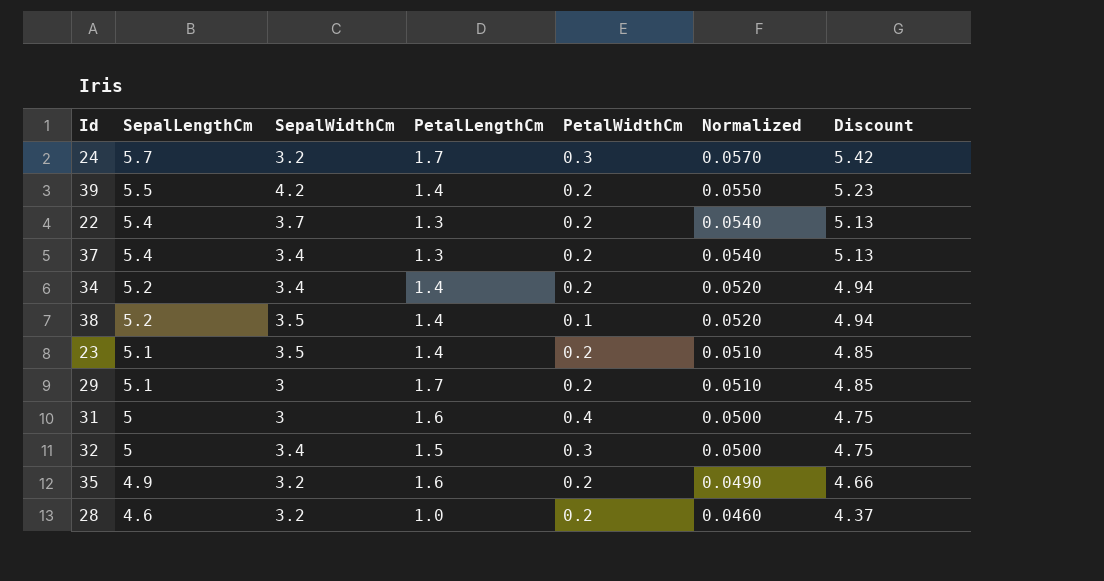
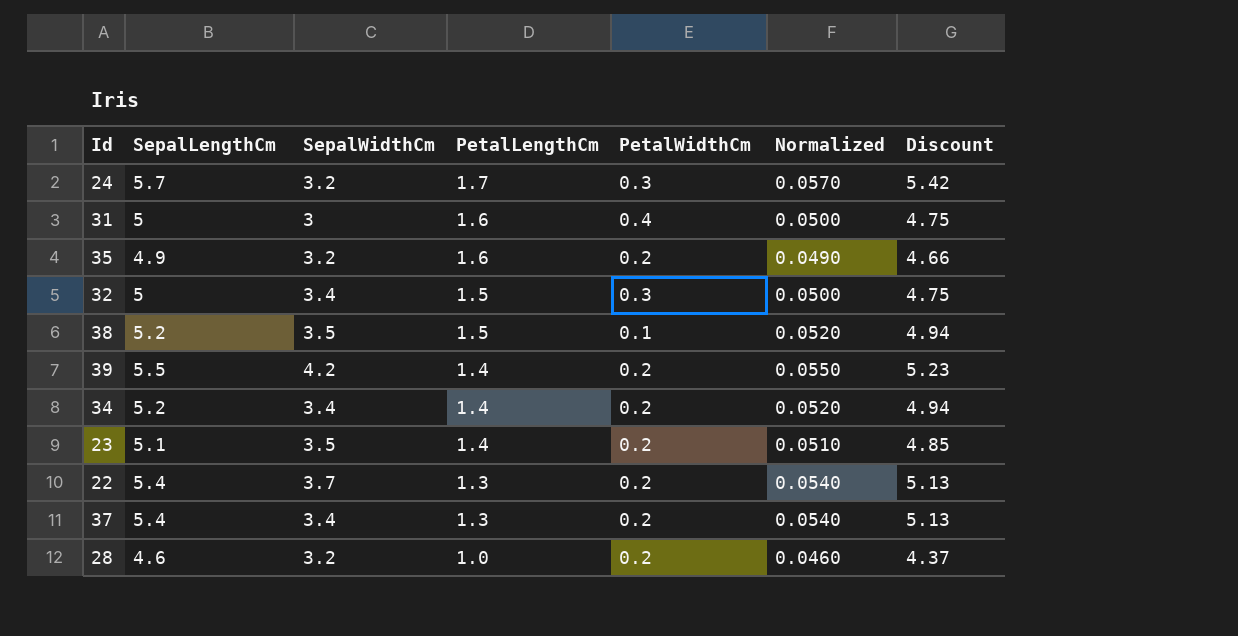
row order: SepalLengthCm descending -> PetalLengthCm descending
row 29: 5.1 | 3 | 1.7 | 0.2 | 0.0510 | 4.85 -> none
38 | PetalLengthCm: 1.4 -> 1.5

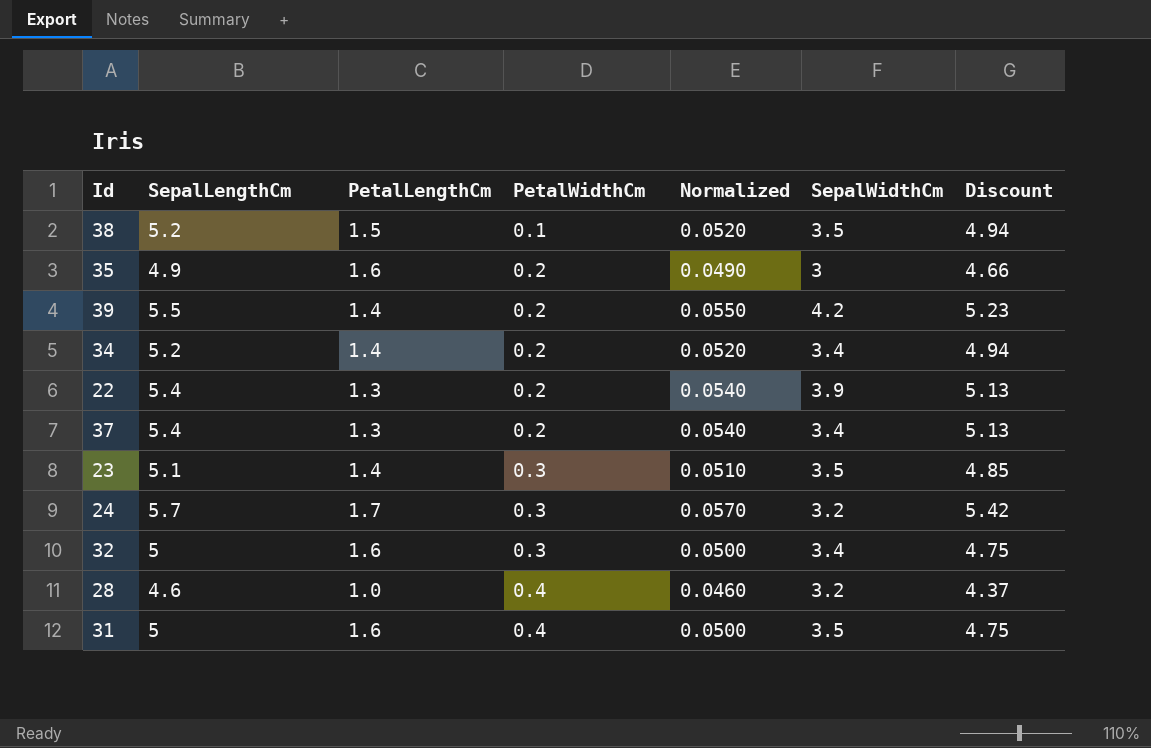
row order: PetalLengthCm descending -> PetalWidthCm ascending
column SepalWidthCm | position: 3 -> 6
35 | SepalWidthCm: 3.2 -> 3
22 | SepalWidthCm: 3.7 -> 3.9
23 | PetalWidthCm: 0.2 -> 0.3
32 | PetalLengthCm: 1.5 -> 1.6
28 | PetalWidthCm: 0.2 -> 0.4
31 | SepalWidthCm: 3 -> 3.5

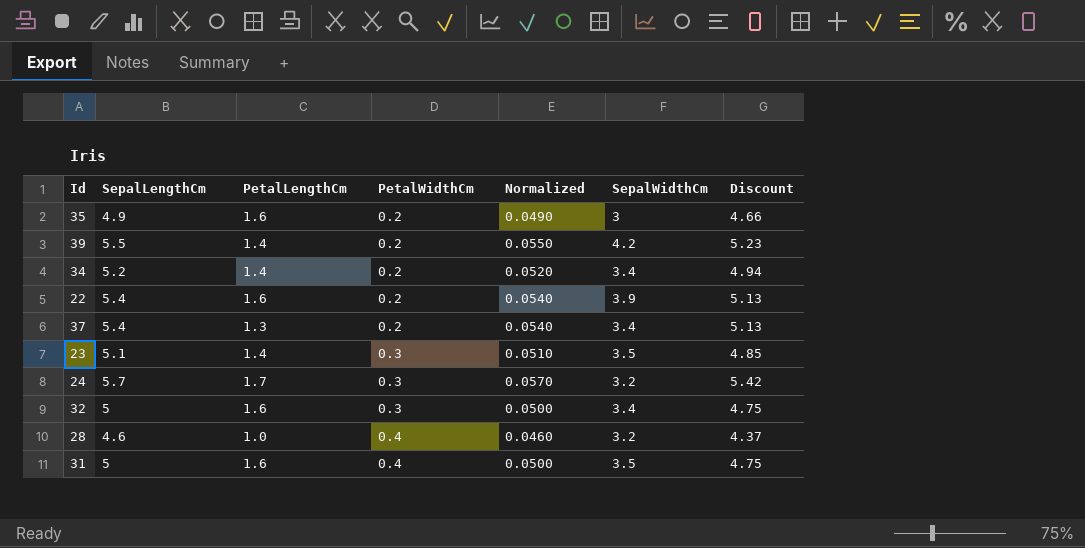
row 38: 5.2 | 1.5 | 0.1 | 0.0520 | 3.5 | 4.94 -> none
22 | PetalLengthCm: 1.3 -> 1.6

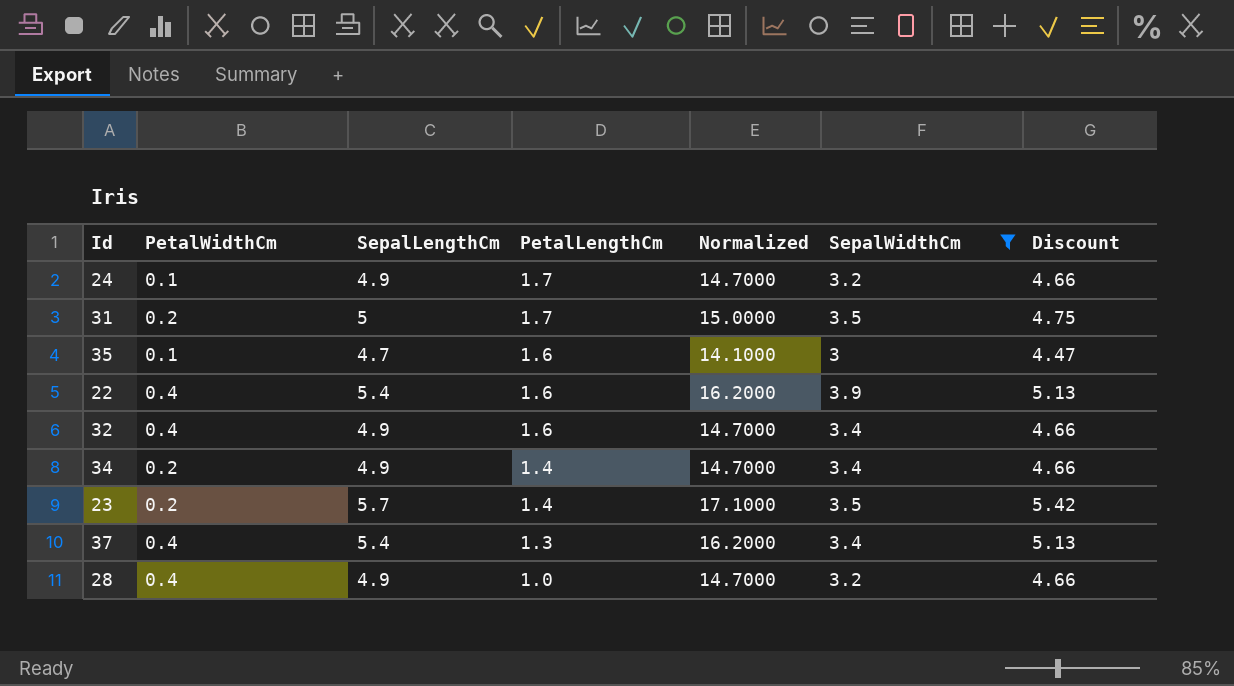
filter: none -> SepalWidthCm != 4.2
row order: PetalWidthCm ascending -> PetalLengthCm descending
column PetalWidthCm | position: 4 -> 2
column Normalized | formula: [SepalLengthCm] * 0.01 -> [SepalLengthCm] * 3
24 | PetalWidthCm: 0.3 -> 0.1
24 | SepalLengthCm: 5.7 -> 4.9
24 | Discount: 5.42 -> 4.66
31 | PetalWidthCm: 0.4 -> 0.2
31 | PetalLengthCm: 1.6 -> 1.7
35 | PetalWidthCm: 0.2 -> 0.1
35 | SepalLengthCm: 4.9 -> 4.7
35 | Discount: 4.66 -> 4.47
22 | PetalWidthCm: 0.2 -> 0.4
32 | PetalWidthCm: 0.3 -> 0.4
32 | SepalLengthCm: 5 -> 4.9
32 | Discount: 4.75 -> 4.66
34 | SepalLengthCm: 5.2 -> 4.9
34 | Discount: 4.94 -> 4.66
23 | PetalWidthCm: 0.3 -> 0.2
23 | SepalLengthCm: 5.1 -> 5.7
23 | Discount: 4.85 -> 5.42
37 | PetalWidthCm: 0.2 -> 0.4
28 | SepalLengthCm: 4.6 -> 4.9
28 | Discount: 4.37 -> 4.66

